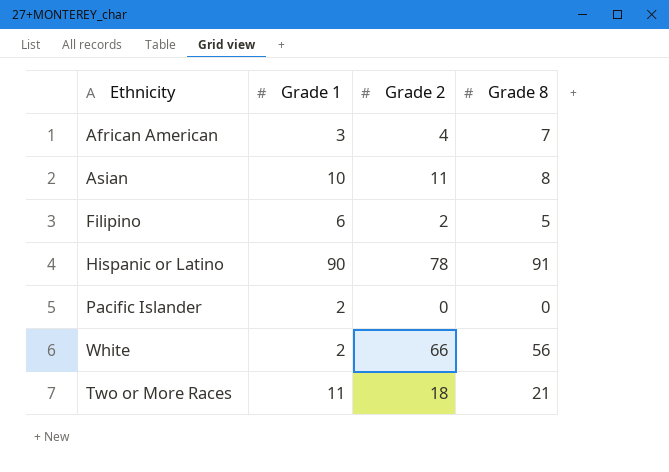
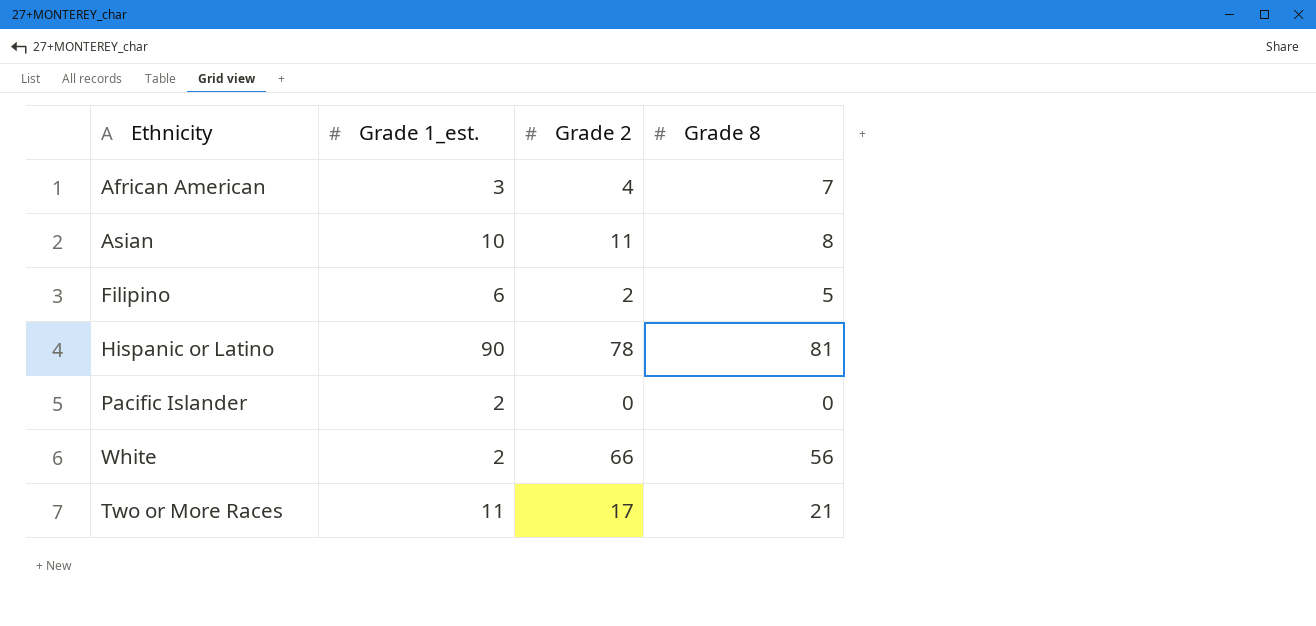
column name: Grade 1 -> Grade 1_est.
Hispanic or Latino | Grade 8: 91 -> 81
Two or More Races | Grade 2: 18 -> 17

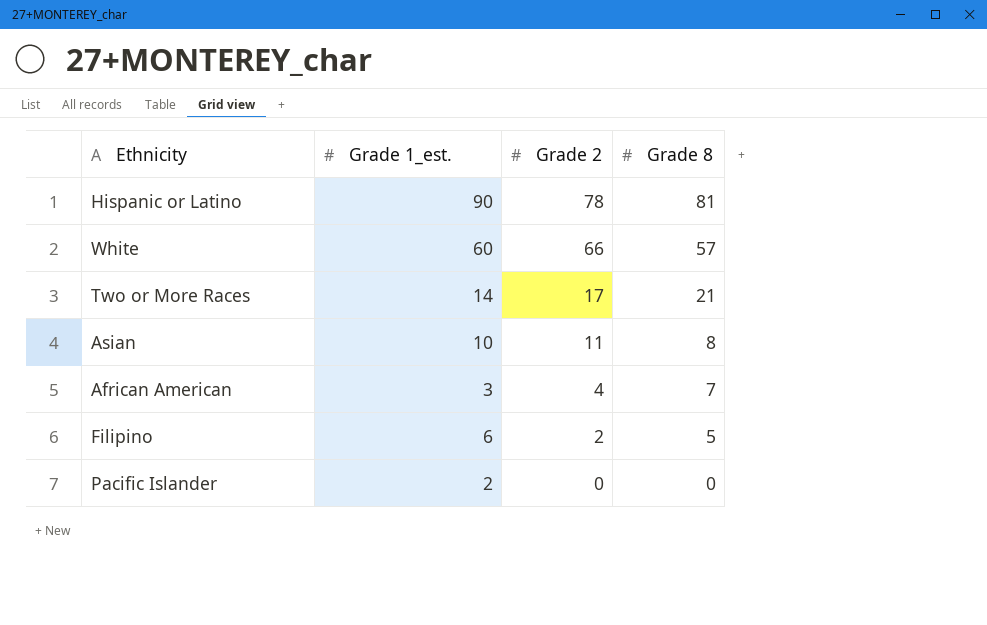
row order: none -> Grade 2 descending
White | Grade 1_est.: 2 -> 60
White | Grade 8: 56 -> 57
Two or More Races | Grade 1_est.: 11 -> 14

